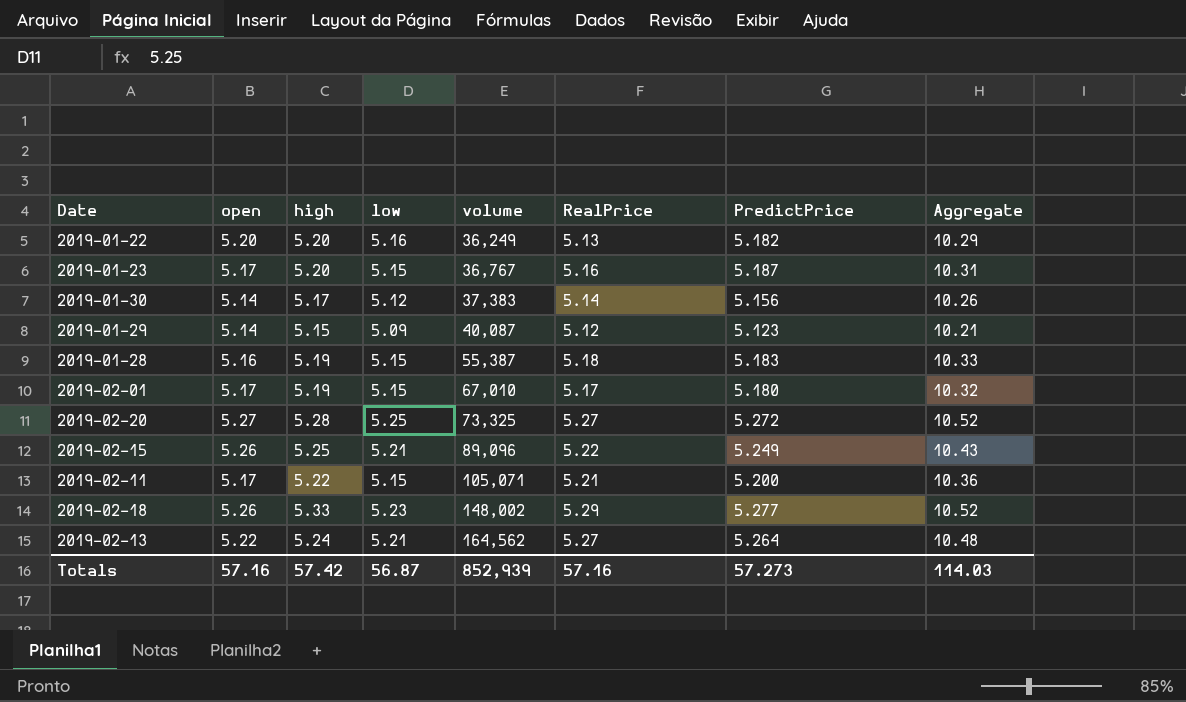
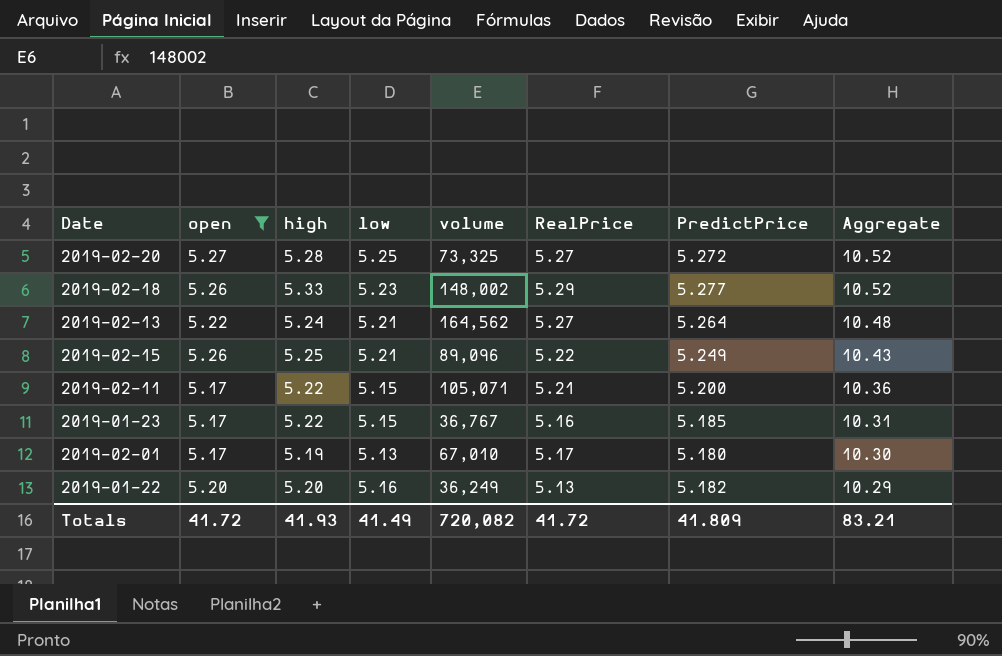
filter: none -> open >= 5.17
row order: volume ascending -> Aggregate descending
2019-01-23 | high: 5.20 -> 5.22
2019-01-23 | PredictPrice: 5.187 -> 5.185
2019-02-01 | low: 5.15 -> 5.13
2019-02-01 | Aggregate: 10.32 -> 10.30
Totals | open: 57.16 -> 41.72
Totals | high: 57.42 -> 41.93
Totals | low: 56.87 -> 41.49
Totals | volume: 852,939 -> 720,082
Totals | RealPrice: 57.16 -> 41.72
Totals | PredictPrice: 57.273 -> 41.809
Totals | Aggregate: 114.03 -> 83.21

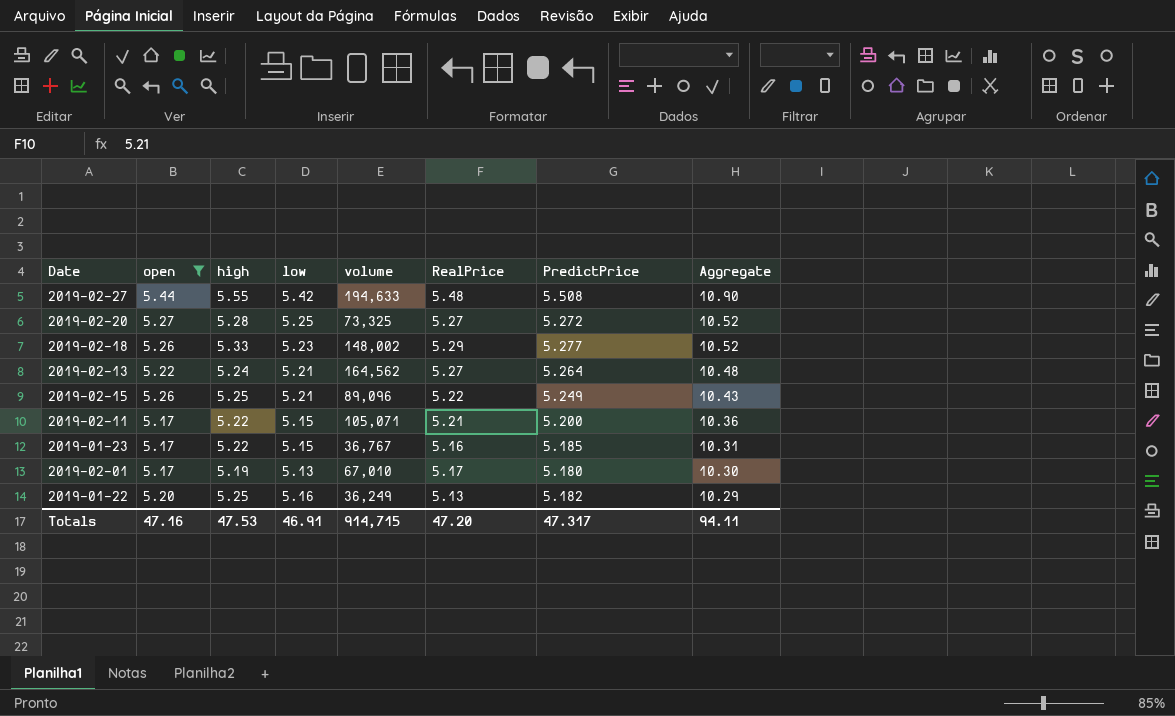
row 2019-02-27: none -> 5.44 | 5.55 | 5.42 | 194,633 | 5.48 | 5.508 | 10.90
2019-01-22 | high: 5.20 -> 5.25
Totals | open: 41.72 -> 47.16
Totals | high: 41.93 -> 47.53
Totals | low: 41.49 -> 46.91
Totals | volume: 720,082 -> 914,715
Totals | RealPrice: 41.72 -> 47.20
Totals | PredictPrice: 41.809 -> 47.317
Totals | Aggregate: 83.21 -> 94.11

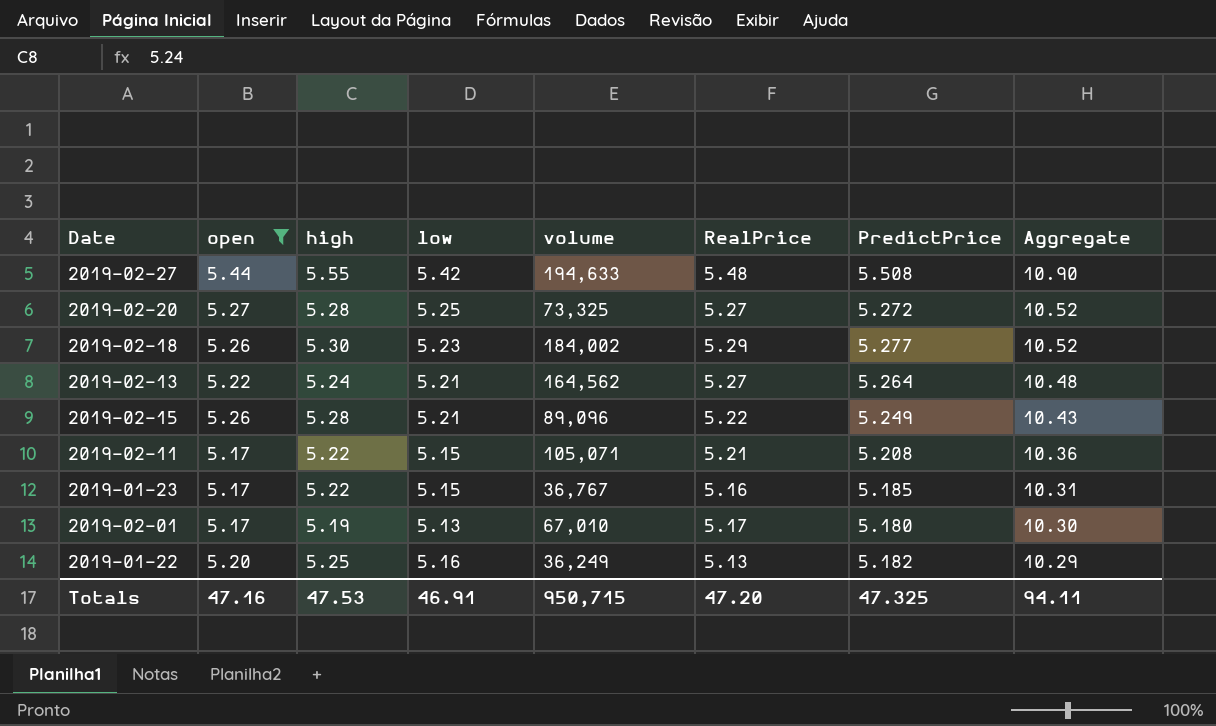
2019-02-18 | high: 5.33 -> 5.30
2019-02-18 | volume: 148,002 -> 184,002
2019-02-15 | high: 5.25 -> 5.28
2019-02-11 | PredictPrice: 5.200 -> 5.208
Totals | volume: 914,715 -> 950,715
Totals | PredictPrice: 47.317 -> 47.325

